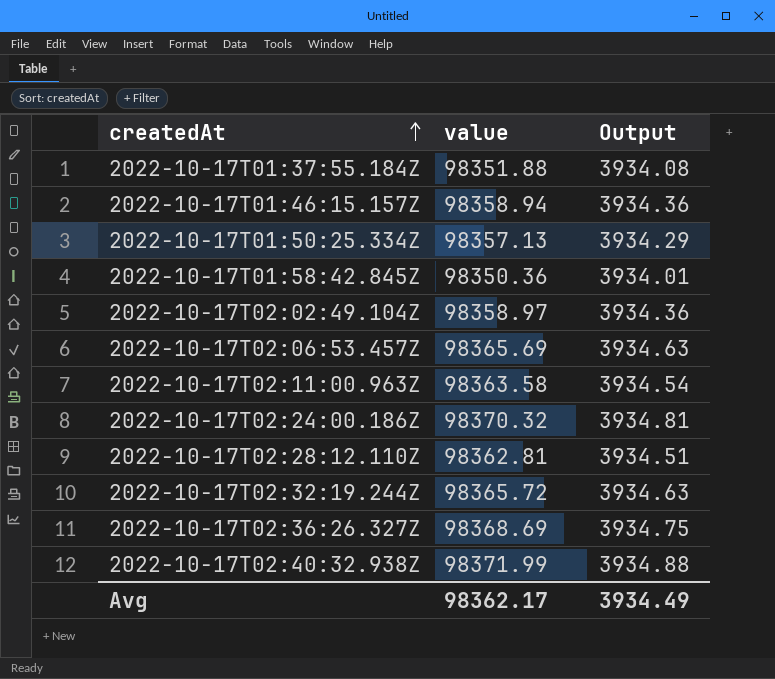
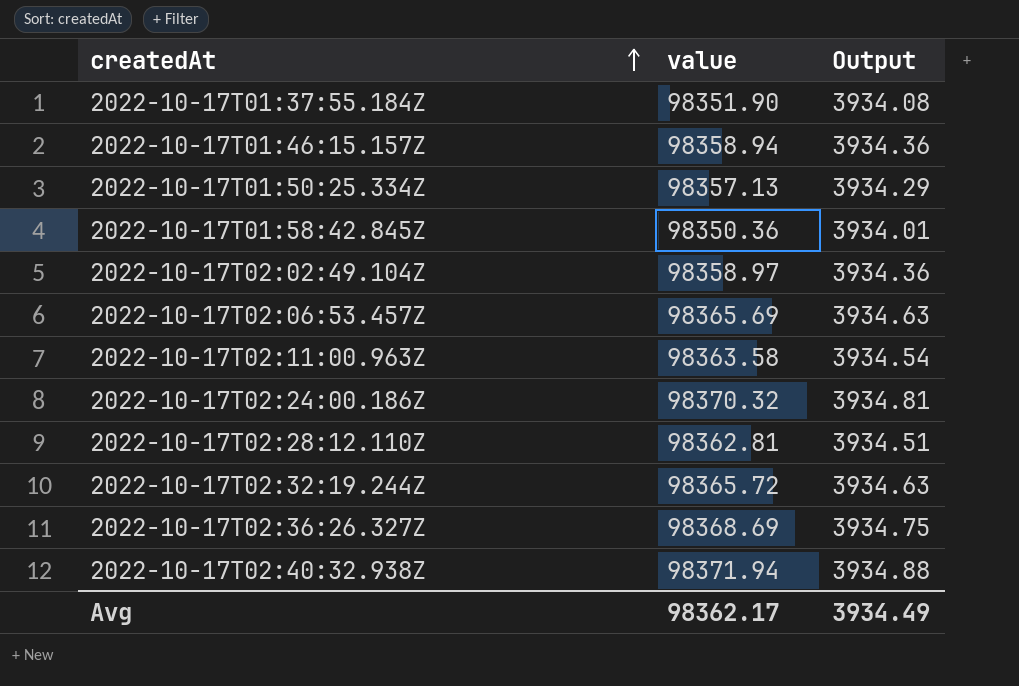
2022-10-17T01:37:55.184Z | value: 98351.88 -> 98351.90
2022-10-17T02:40:32.938Z | value: 98371.99 -> 98371.94

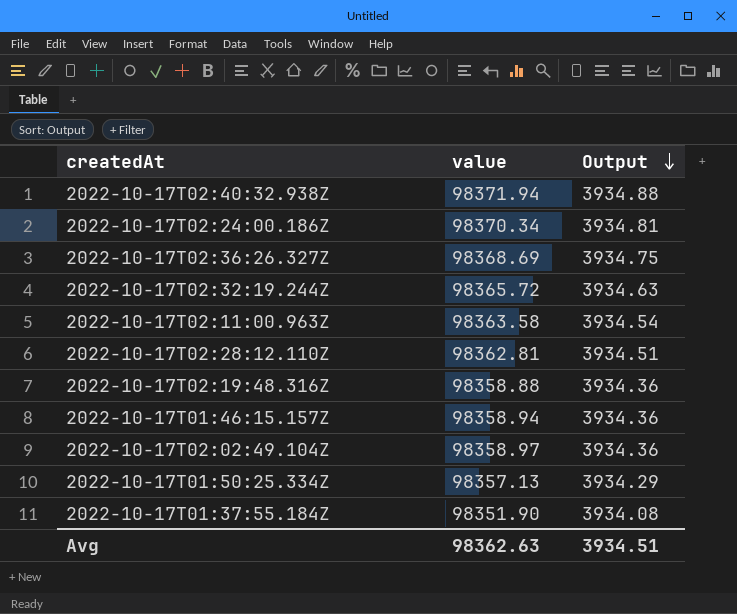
row order: createdAt ascending -> Output descending
row 2022-10-17T01:58:42.845Z: 98350.36 | 3934.01 -> none
row 2022-10-17T02:06:53.457Z: 98365.69 | 3934.63 -> none
2022-10-17T02:24:00.186Z | value: 98370.32 -> 98370.34
row 2022-10-17T02:19:48.316Z: none -> 98358.88 | 3934.36
Avg | value: 98362.17 -> 98362.63
Avg | Output: 3934.49 -> 3934.51

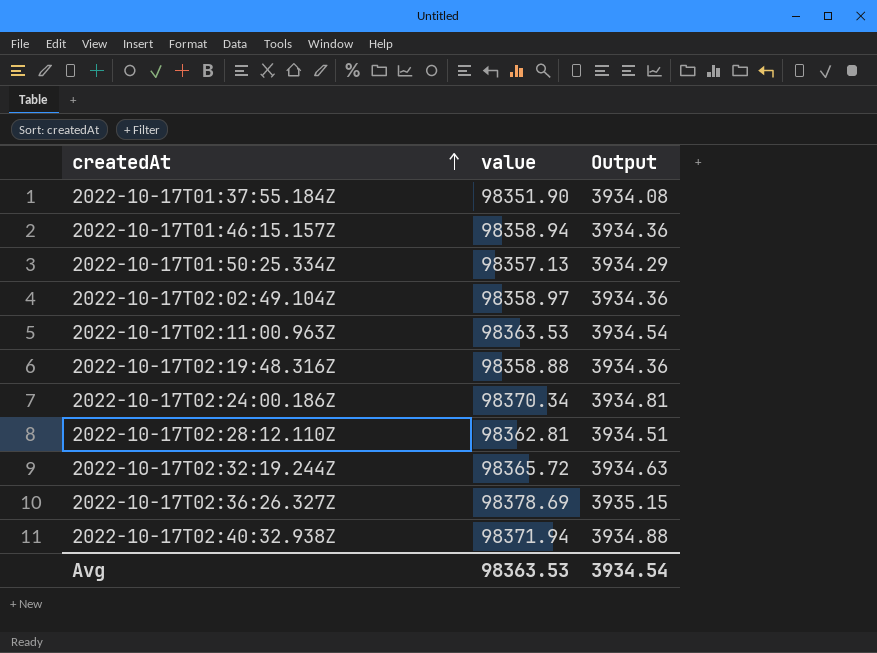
row order: Output descending -> createdAt ascending
2022-10-17T02:11:00.963Z | value: 98363.58 -> 98363.53
2022-10-17T02:36:26.327Z | value: 98368.69 -> 98378.69
2022-10-17T02:36:26.327Z | Output: 3934.75 -> 3935.15
Avg | value: 98362.63 -> 98363.53
Avg | Output: 3934.51 -> 3934.54

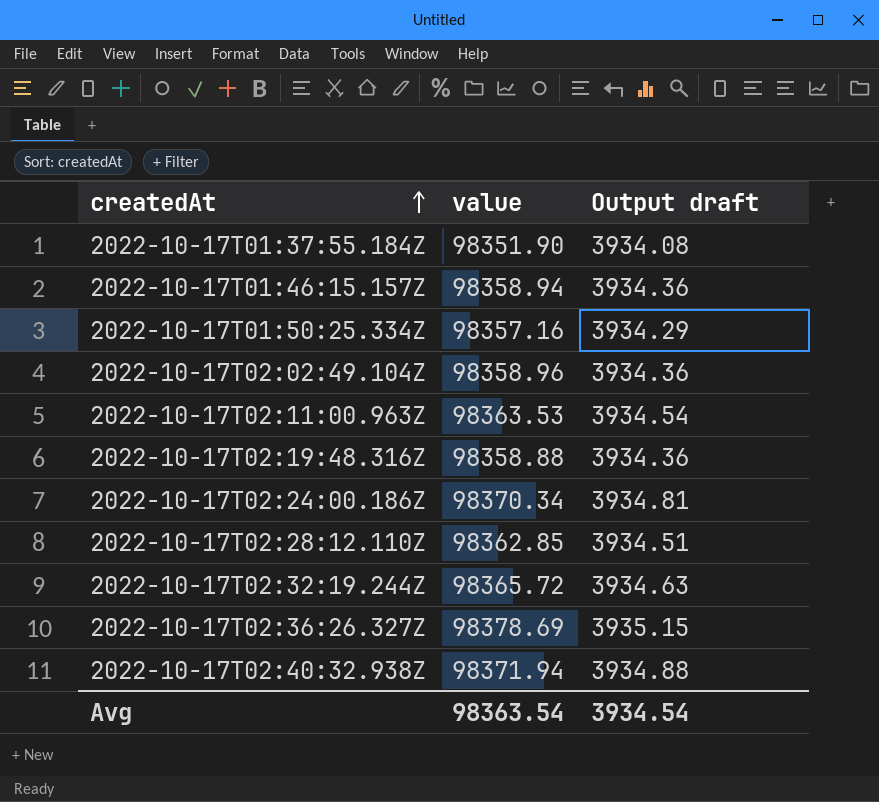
column name: Output -> Output draft
2022-10-17T01:50:25.334Z | value: 98357.13 -> 98357.16
2022-10-17T02:02:49.104Z | value: 98358.97 -> 98358.96
2022-10-17T02:28:12.110Z | value: 98362.81 -> 98362.85
Avg | value: 98363.53 -> 98363.54

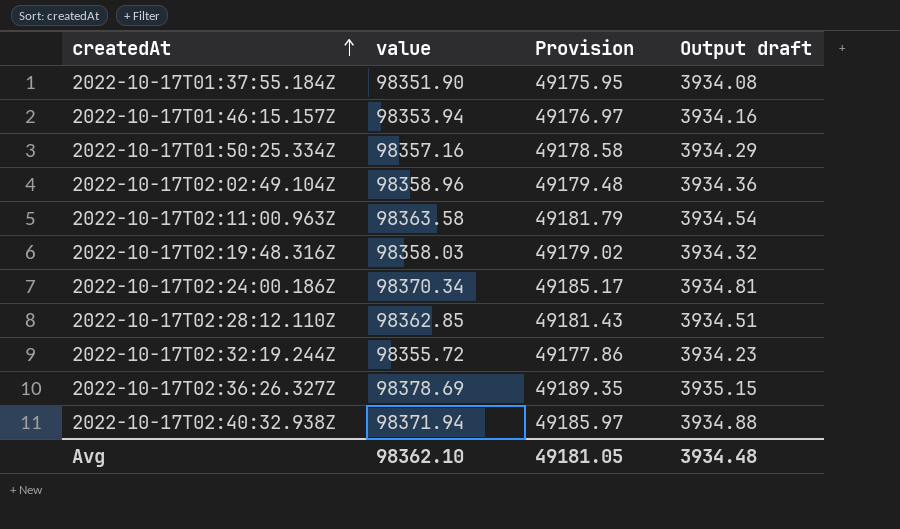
column Provision | formula: none -> [value] * 0.5
2022-10-17T01:46:15.157Z | value: 98358.94 -> 98353.94
2022-10-17T01:46:15.157Z | Output draft: 3934.36 -> 3934.16
2022-10-17T02:11:00.963Z | value: 98363.53 -> 98363.58
2022-10-17T02:19:48.316Z | value: 98358.88 -> 98358.03
2022-10-17T02:19:48.316Z | Output draft: 3934.36 -> 3934.32
2022-10-17T02:32:19.244Z | value: 98365.72 -> 98355.72
2022-10-17T02:32:19.244Z | Output draft: 3934.63 -> 3934.23
Avg | value: 98363.54 -> 98362.10
Avg | Output draft: 3934.54 -> 3934.48

